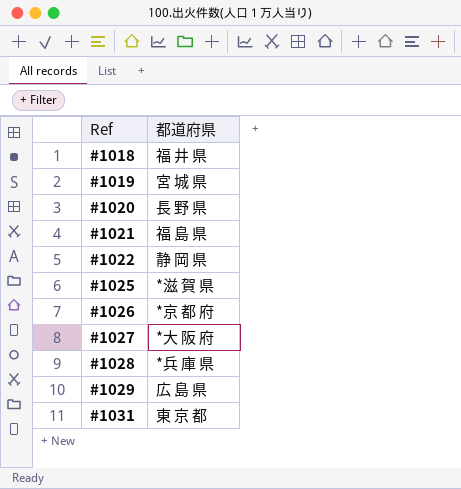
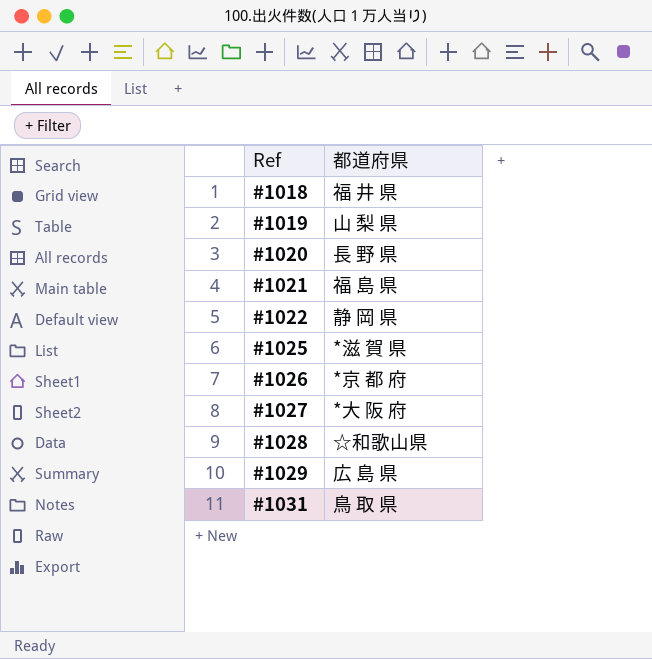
#1019 | 都道府県: 宮 城 県 -> 山 梨 県
#1028 | 都道府県: *兵 庫 県 -> ☆和歌山県
#1031 | 都道府県: 東 京 都 -> 鳥 取 県

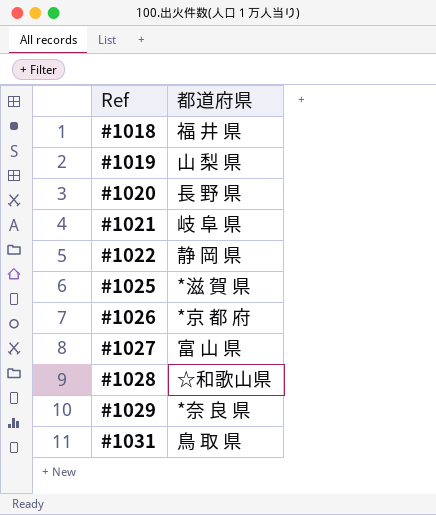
#1021 | 都道府県: 福 島 県 -> 岐 阜 県
#1027 | 都道府県: *大 阪 府 -> 富 山 県
#1029 | 都道府県: 広 島 県 -> *奈 良 県

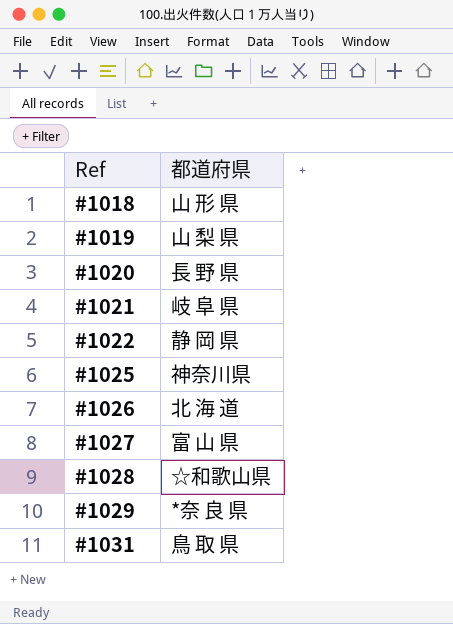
#1018 | 都道府県: 福 井 県 -> 山 形 県
#1025 | 都道府県: *滋 賀 県 -> 神奈川県
#1026 | 都道府県: *京 都 府 -> 北 海 道

